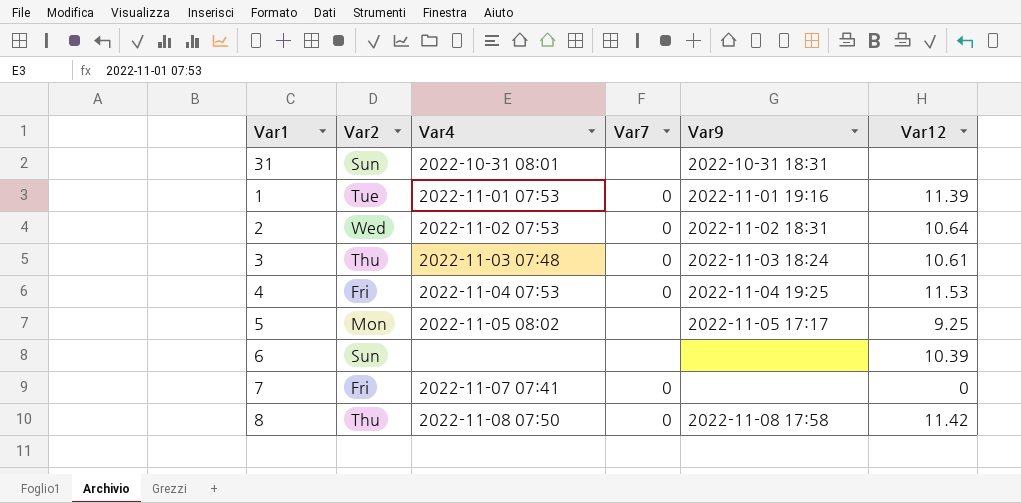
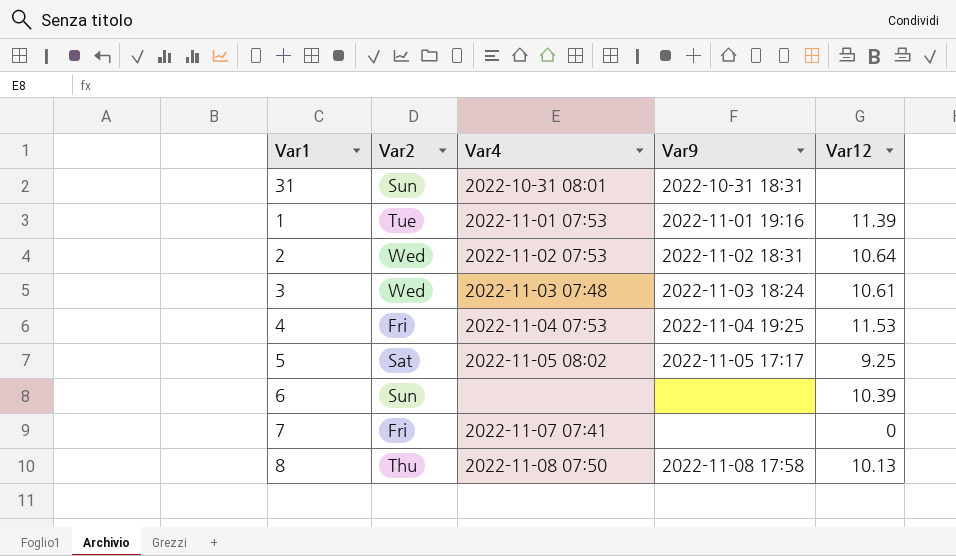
column Var7 | position: 4 -> none
3 | Var2: Thu -> Wed
5 | Var2: Mon -> Sat
8 | Var12: 11.42 -> 10.13

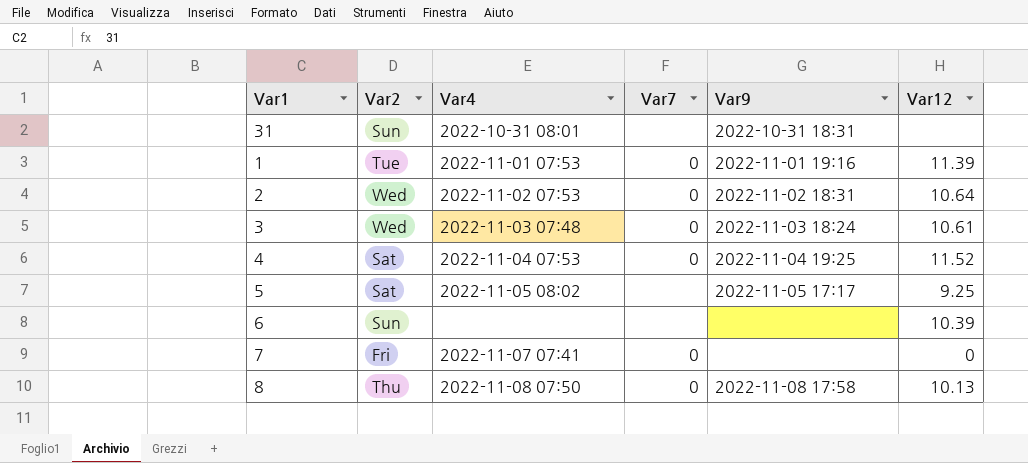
column Var7 | position: none -> 4
4 | Var2: Fri -> Sat
4 | Var12: 11.53 -> 11.52

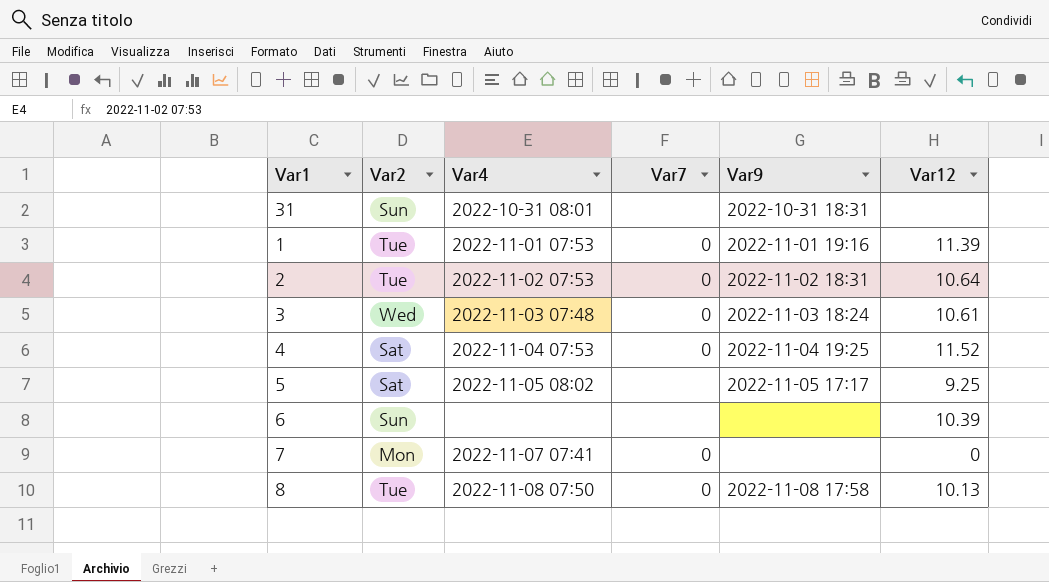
2 | Var2: Wed -> Tue
7 | Var2: Fri -> Mon
8 | Var2: Thu -> Tue

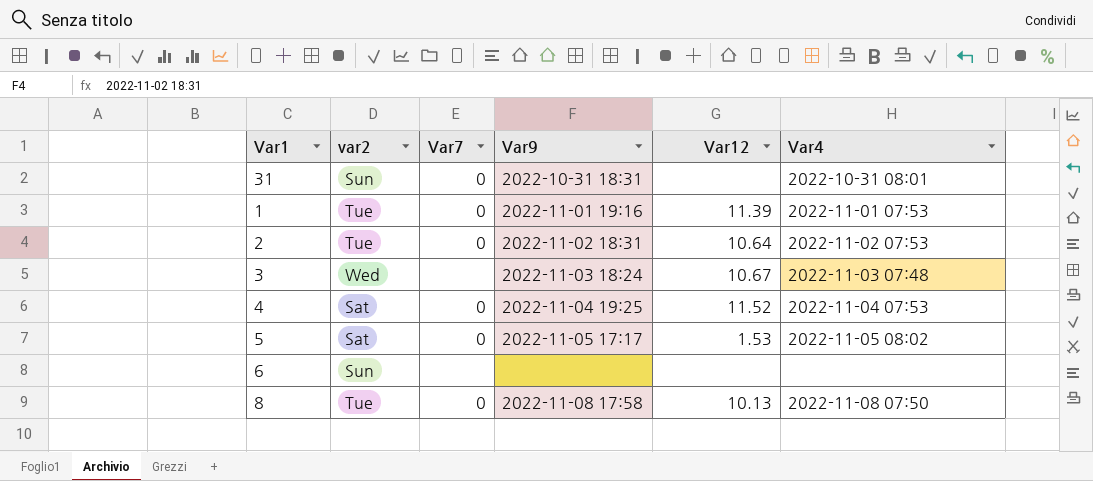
column name: Var2 -> var2
column Var4 | position: 3 -> 6
row 7: Mon | 2022-11-07 07:41 | 0 | none | 0 -> none
31 | Var7: none -> 0
3 | Var7: 0 -> none
3 | Var12: 10.61 -> 10.67
5 | Var7: none -> 0
5 | Var12: 9.25 -> 1.53
6 | Var12: 10.39 -> none

